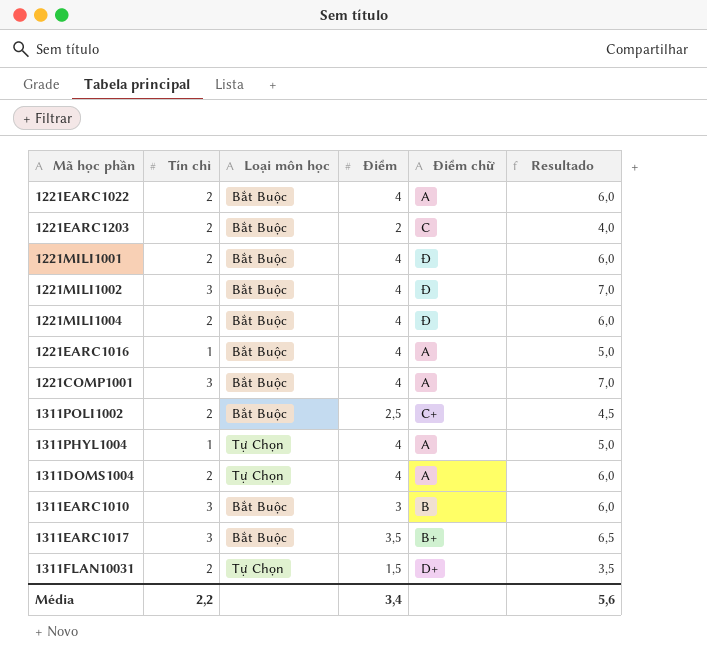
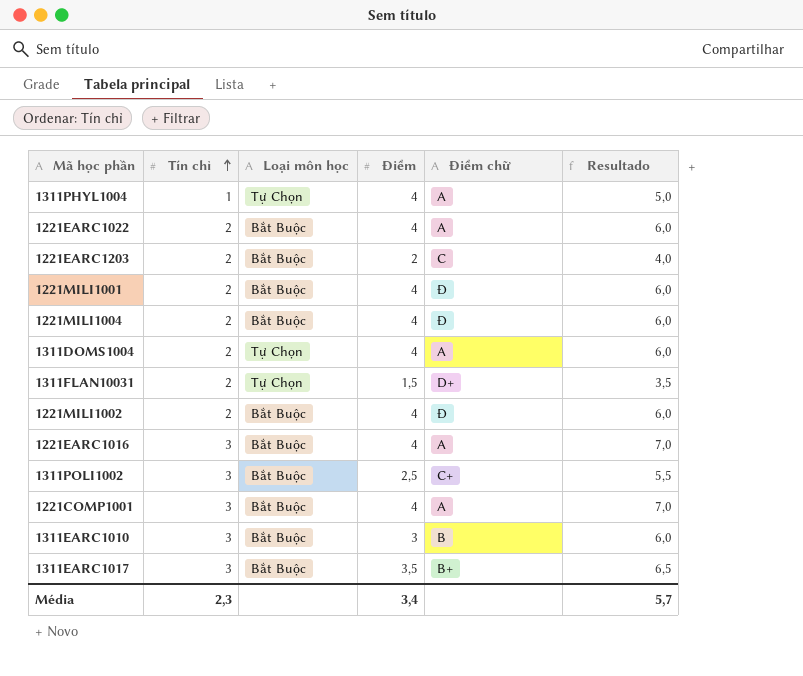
row order: none -> Tín chỉ ascending
1221MILI1002 | Tín chỉ: 3 -> 2
1221MILI1002 | Resultado: 7,0 -> 6,0
1221EARC1016 | Tín chỉ: 1 -> 3
1221EARC1016 | Resultado: 5,0 -> 7,0
1311POLI1002 | Tín chỉ: 2 -> 3
1311POLI1002 | Resultado: 4,5 -> 5,5
Média | Tín chỉ: 2,2 -> 2,3
Média | Resultado: 5,6 -> 5,7

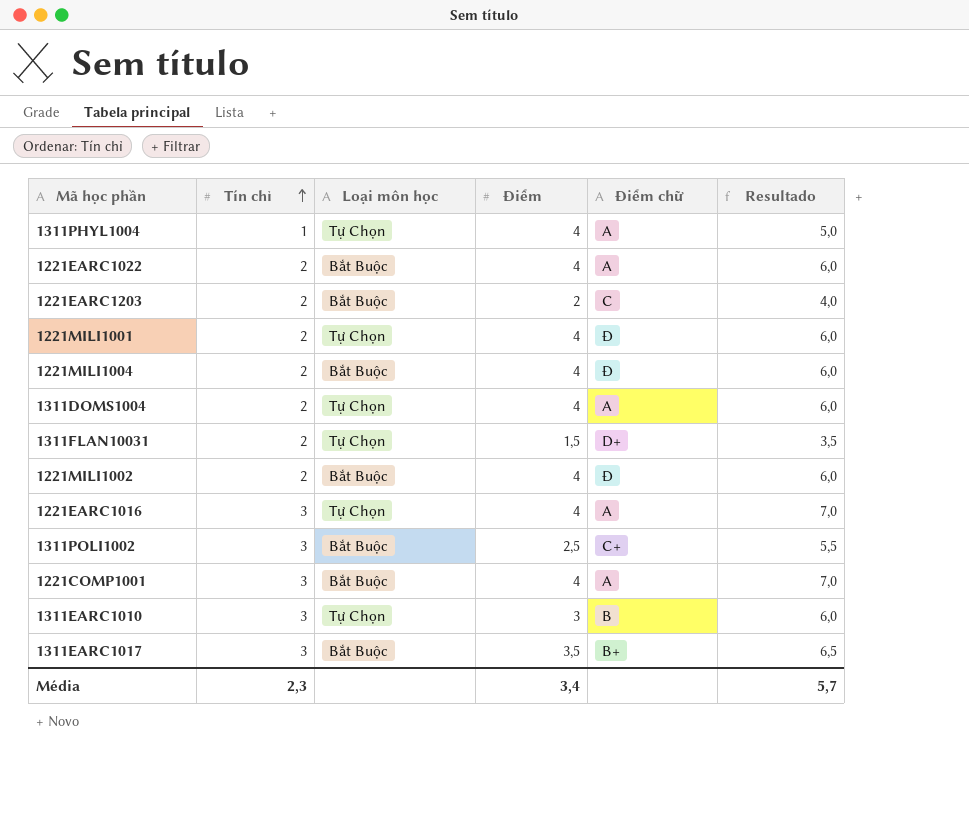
1221MILI1001 | Loại môn học: Bắt Buộc -> Tự Chọn
1221EARC1016 | Loại môn học: Bắt Buộc -> Tự Chọn
1311EARC1010 | Loại môn học: Bắt Buộc -> Tự Chọn

